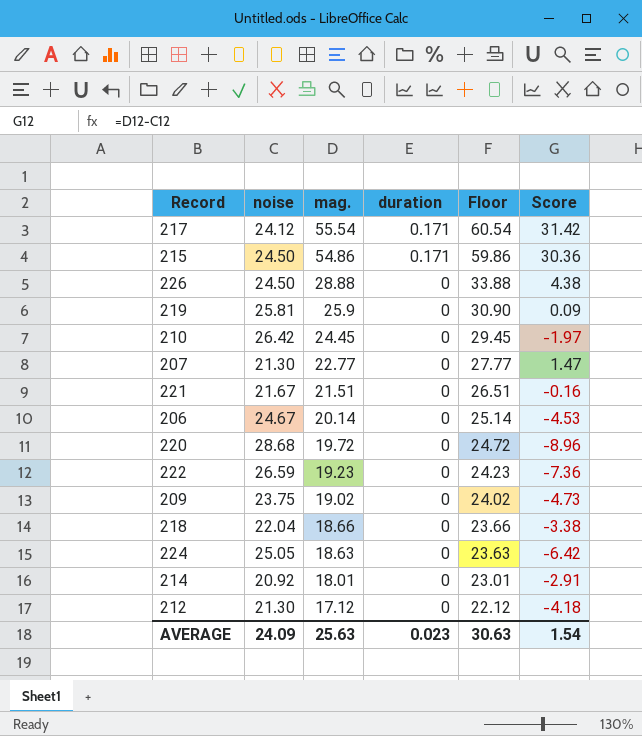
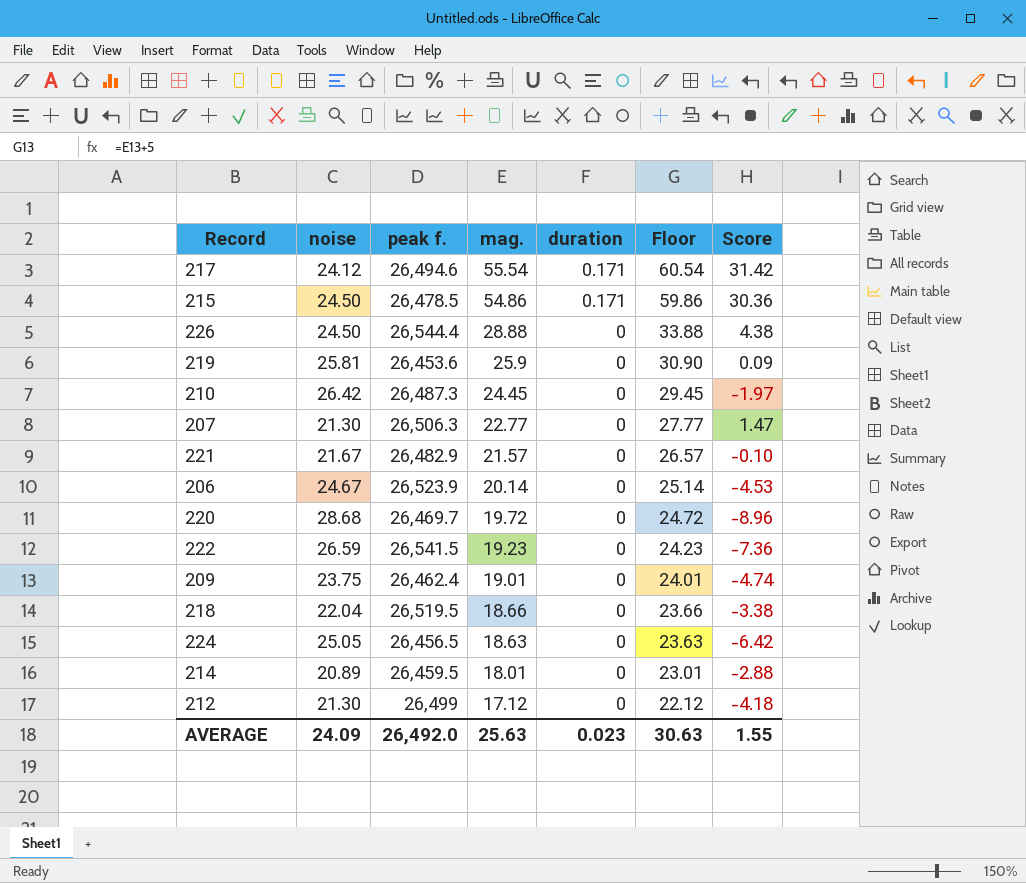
column peak f. | position: none -> 3
221 | mag.: 21.51 -> 21.57
221 | Floor: 26.51 -> 26.57
221 | Score: -0.16 -> -0.10
209 | mag.: 19.02 -> 19.01
209 | Floor: 24.02 -> 24.01
209 | Score: -4.73 -> -4.74
214 | noise: 20.92 -> 20.89
214 | Score: -2.91 -> -2.88
AVERAGE | Score: 1.54 -> 1.55

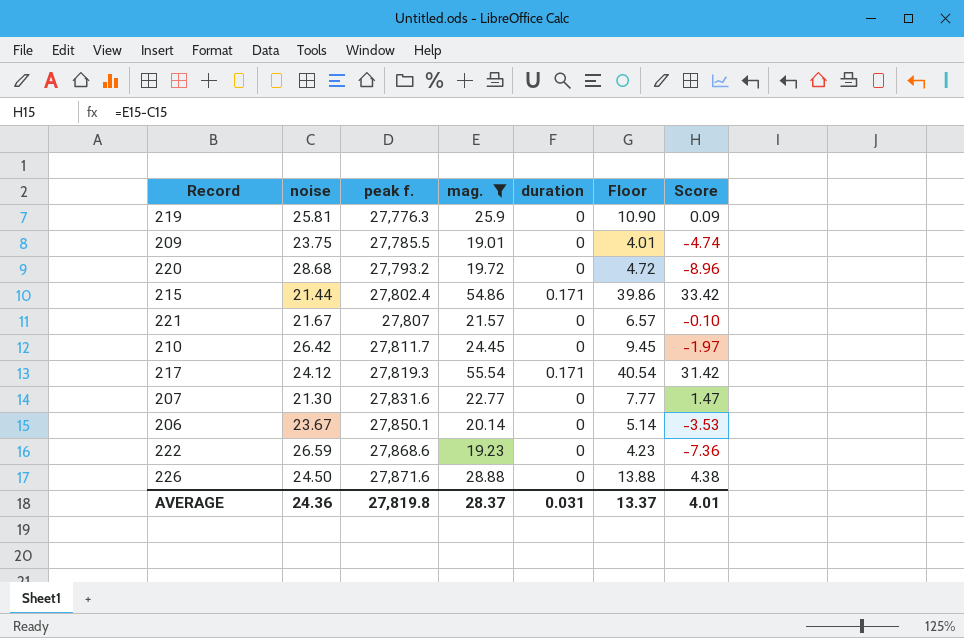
filter: none -> mag. >= 19.01
row order: mag. descending -> peak f. ascending
column Floor | formula: [mag.] + 5 -> [mag.] - 15
219 | peak f.: 26,453.6 -> 27,776.3
209 | peak f.: 26,462.4 -> 27,785.5
220 | peak f.: 26,469.7 -> 27,793.2
215 | noise: 24.50 -> 21.44
215 | peak f.: 26,478.5 -> 27,802.4
215 | Score: 30.36 -> 33.42
221 | peak f.: 26,482.9 -> 27,807
210 | peak f.: 26,487.3 -> 27,811.7
217 | peak f.: 26,494.6 -> 27,819.3
207 | peak f.: 26,506.3 -> 27,831.6
206 | noise: 24.67 -> 23.67
206 | peak f.: 26,523.9 -> 27,850.1
206 | Score: -4.53 -> -3.53
222 | peak f.: 26,541.5 -> 27,868.6
226 | peak f.: 26,544.4 -> 27,871.6
AVERAGE | noise: 24.09 -> 24.36
AVERAGE | peak f.: 26,492.0 -> 27,819.8
AVERAGE | mag.: 25.63 -> 28.37
AVERAGE | duration: 0.023 -> 0.031
AVERAGE | Floor: 30.63 -> 13.37
AVERAGE | Score: 1.55 -> 4.01

